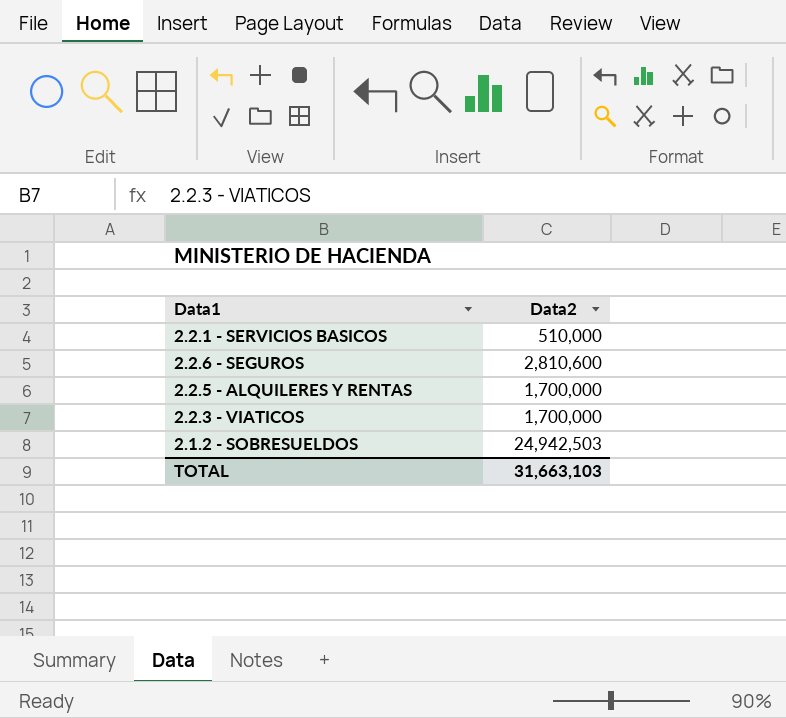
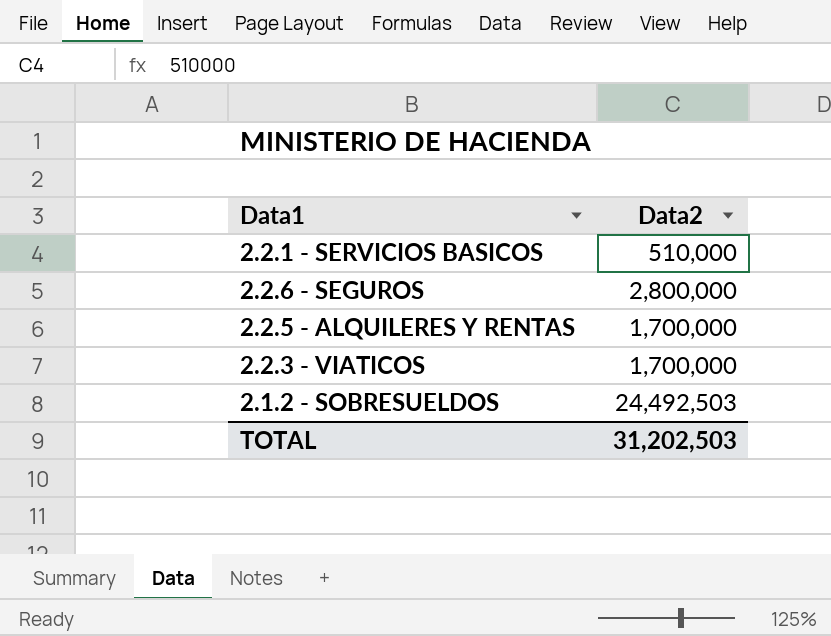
2.2.6 - SEGUROS | Data2: 2,810,600 -> 2,800,000
2.1.2 - SOBRESUELDOS | Data2: 24,942,503 -> 24,492,503
TOTAL | Data2: 31,663,103 -> 31,202,503

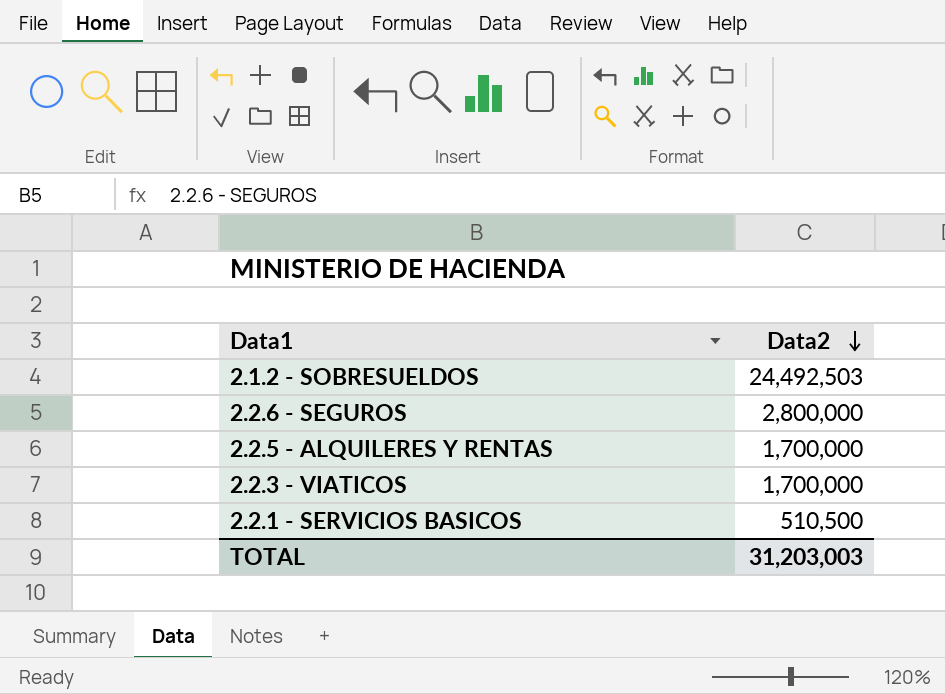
row order: none -> Data2 descending
2.2.1 - SERVICIOS BASICOS | Data2: 510,000 -> 510,500
TOTAL | Data2: 31,202,503 -> 31,203,003

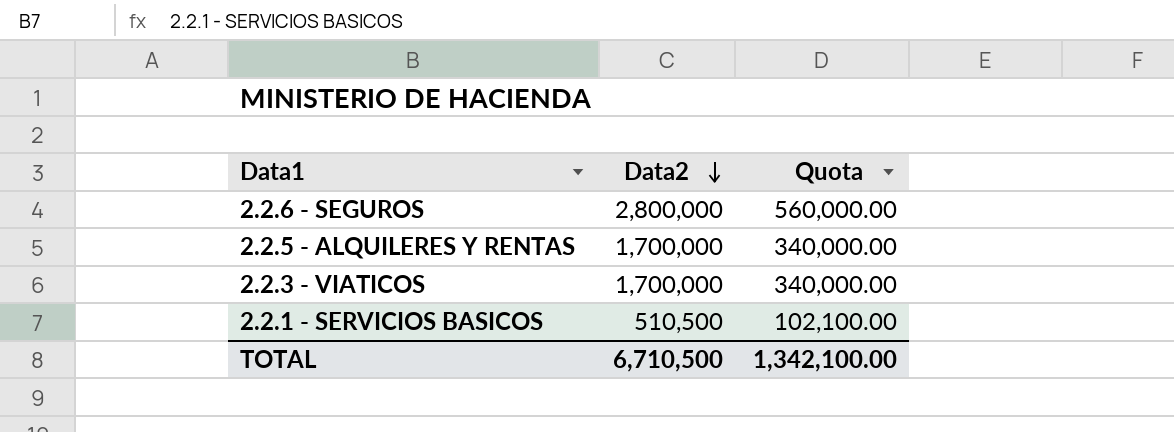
column Quota | formula: none -> [Data2] * 0.2
row 2.1.2 - SOBRESUELDOS: 24,492,503 -> none
TOTAL | Data2: 31,203,003 -> 6,710,500

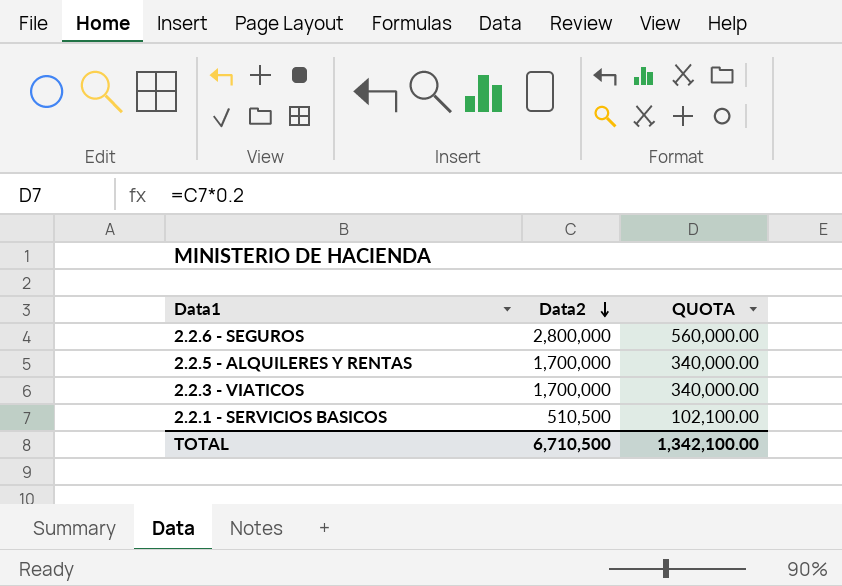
column name: Quota -> QUOTA

